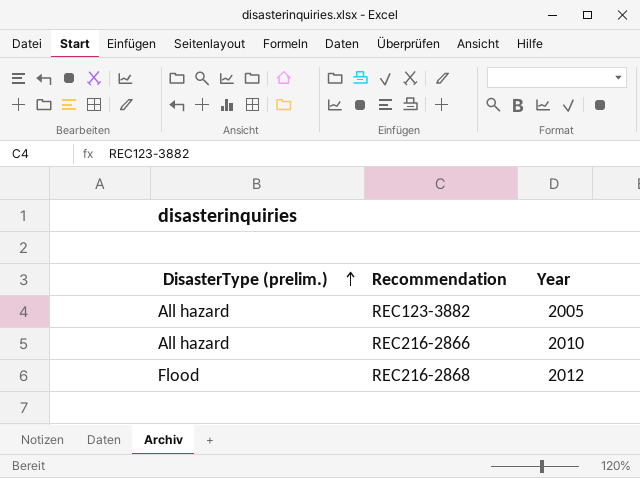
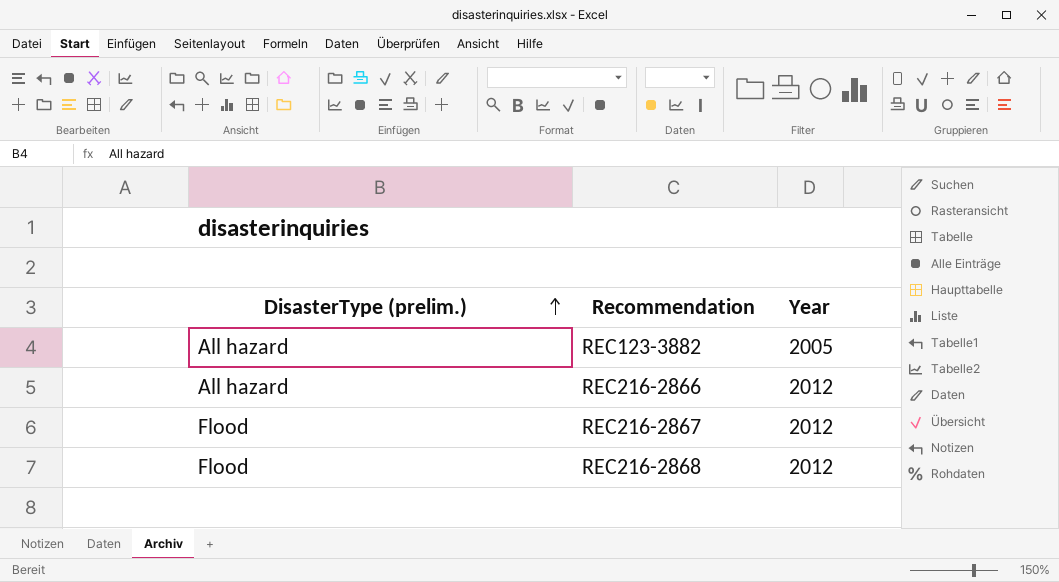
REC216-2866 | Year: 2010 -> 2012
row REC216-2867: none -> Flood | 2012

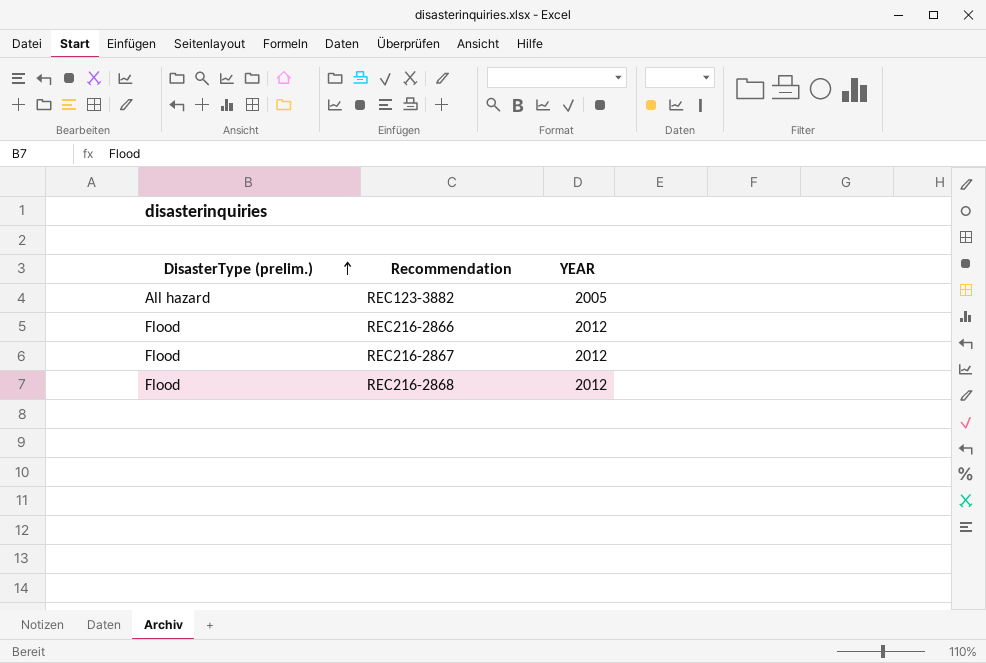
column name: Year -> YEAR
REC216-2866 | DisasterType (prelim.): All hazard -> Flood

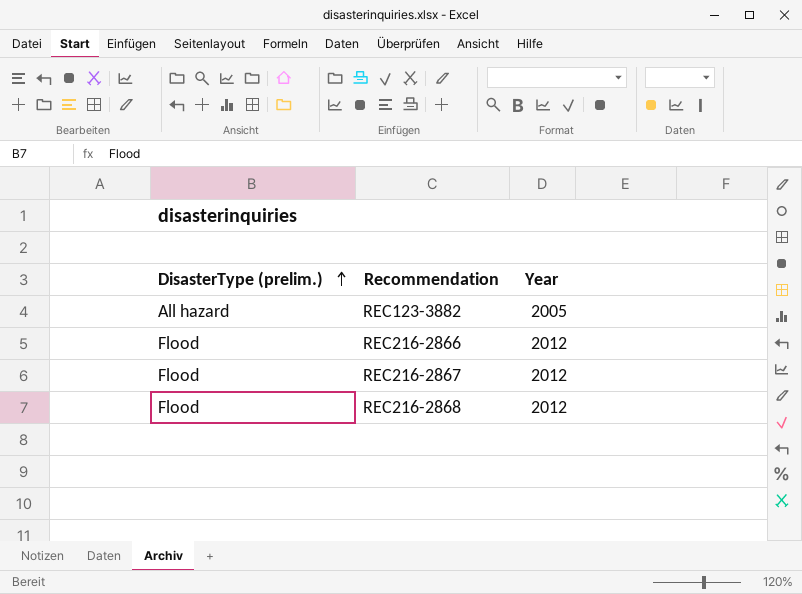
column name: YEAR -> Year

